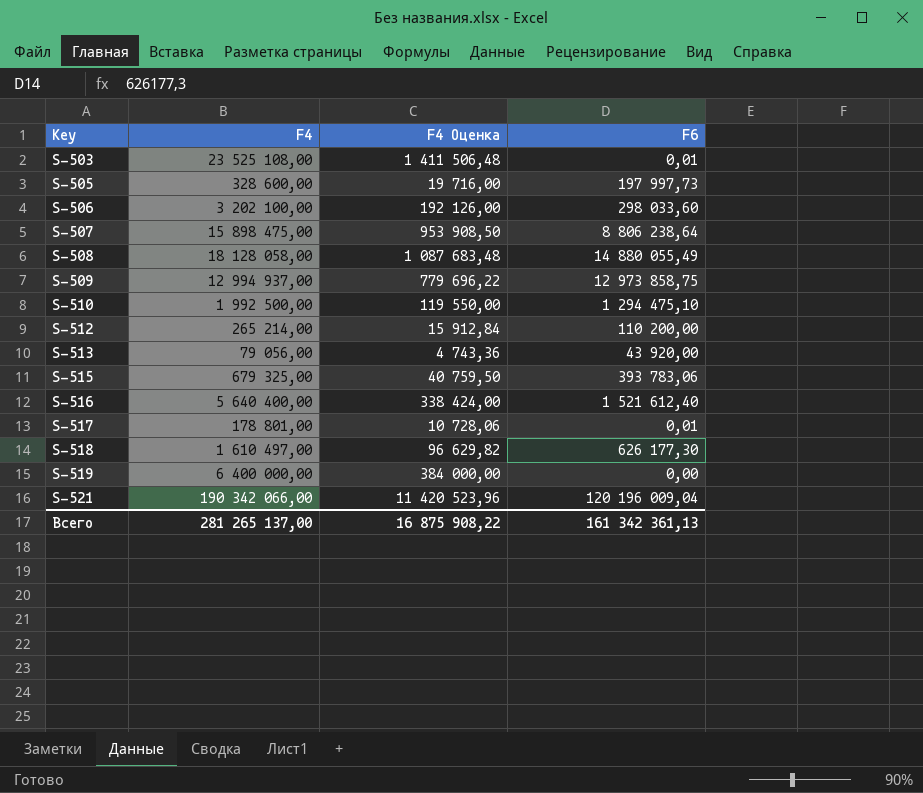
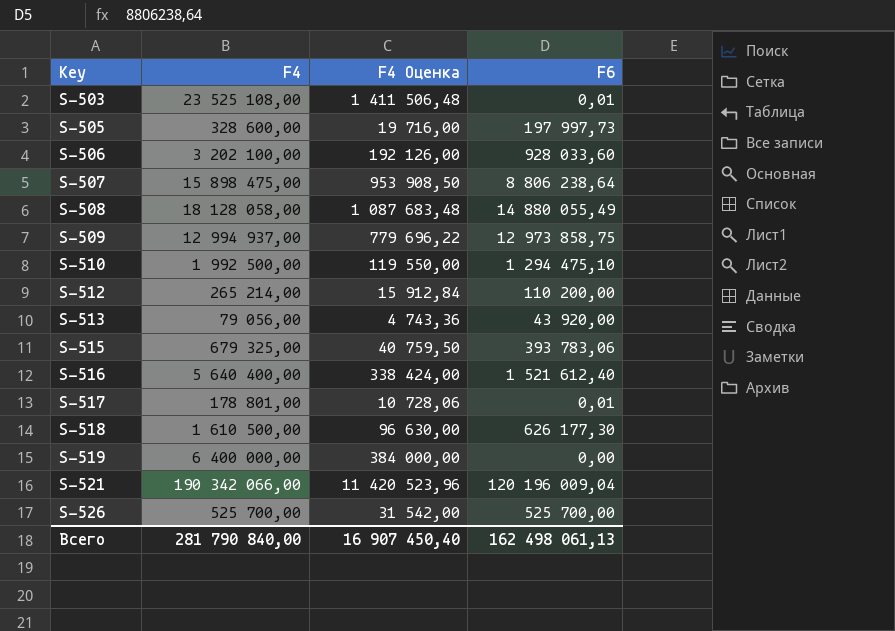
S-506 | F6: 298 033,60 -> 928 033,60
S-518 | F4: 1 610 497,00 -> 1 610 500,00
S-518 | F4 Оценка: 96 629,82 -> 96 630,00
row S-526: none -> 525 700,00 | 31 542,00 | 525 700,00
Всего | F4: 281 265 137,00 -> 281 790 840,00
Всего | F4 Оценка: 16 875 908,22 -> 16 907 450,40
Всего | F6: 161 342 361,13 -> 162 498 061,13

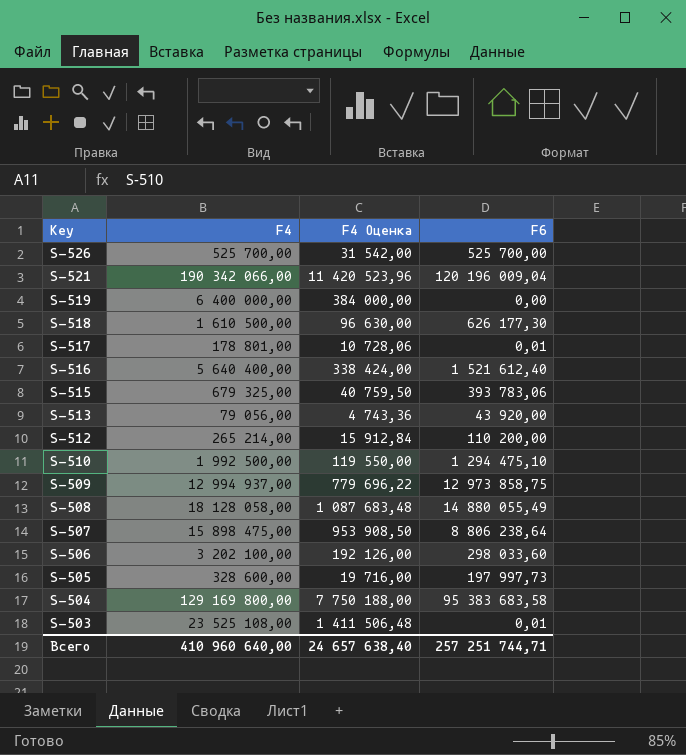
row order: Key ascending -> Key descending
S-506 | F6: 928 033,60 -> 298 033,60
row S-504: none -> 129 169 800,00 | 7 750 188,00 | 95 383 683,58
Всего | F4: 281 790 840,00 -> 410 960 640,00
Всего | F4 Оценка: 16 907 450,40 -> 24 657 638,40
Всего | F6: 162 498 061,13 -> 257 251 744,71

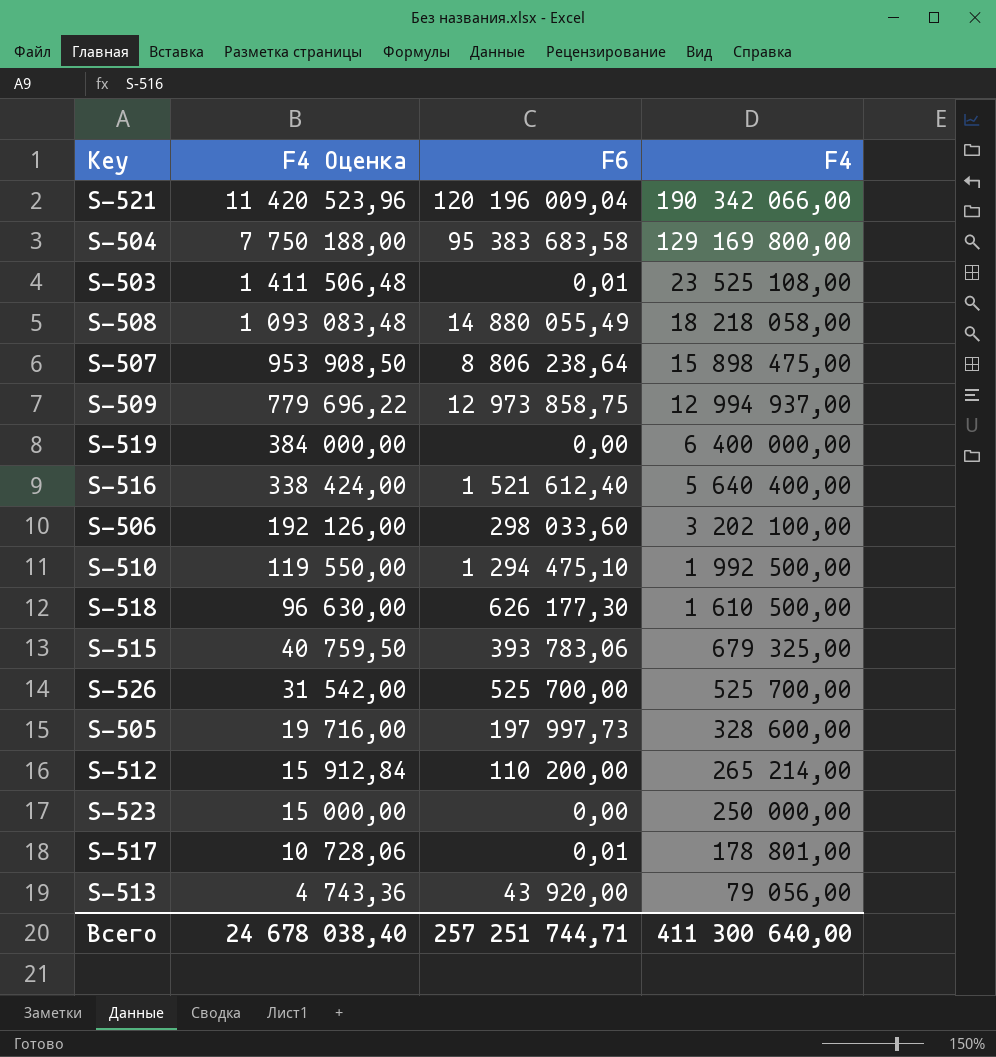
row order: Key descending -> F4 Оценка descending
column F4 | position: 2 -> 4
S-508 | F4 Оценка: 1 087 683,48 -> 1 093 083,48
S-508 | F4: 18 128 058,00 -> 18 218 058,00
row S-523: none -> 15 000,00 | 0,00 | 250 000,00
Всего | F4 Оценка: 24 657 638,40 -> 24 678 038,40
Всего | F4: 410 960 640,00 -> 411 300 640,00

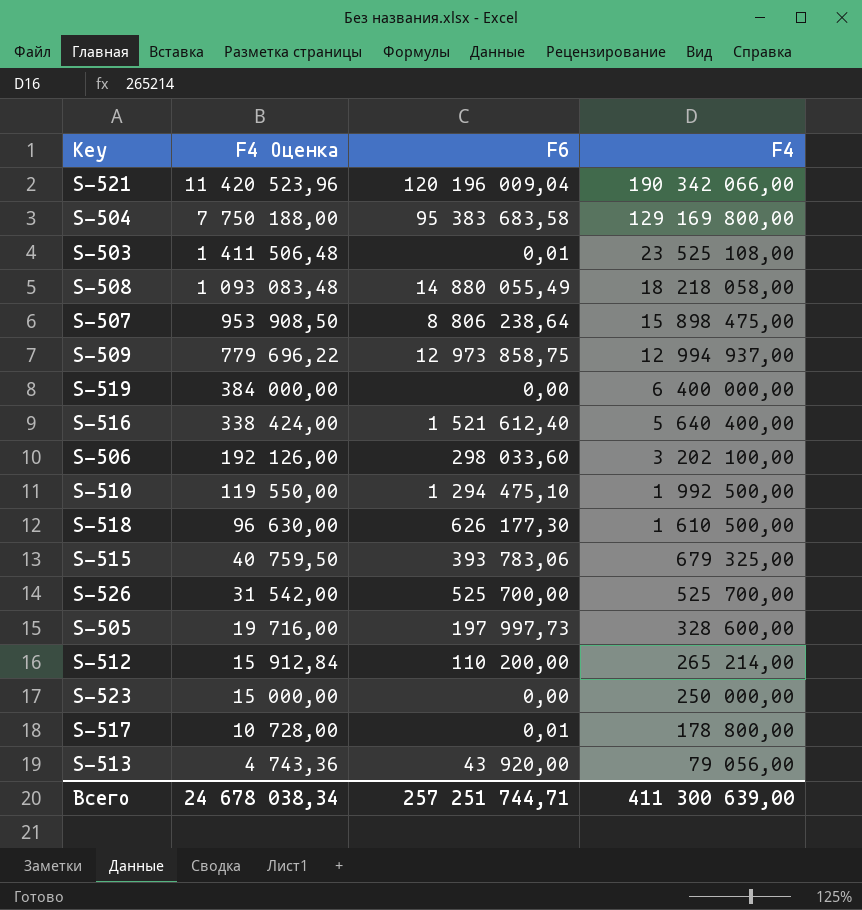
S-517 | F4 Оценка: 10 728,06 -> 10 728,00
S-517 | F4: 178 801,00 -> 178 800,00
Всего | F4 Оценка: 24 678 038,40 -> 24 678 038,34
Всего | F4: 411 300 640,00 -> 411 300 639,00

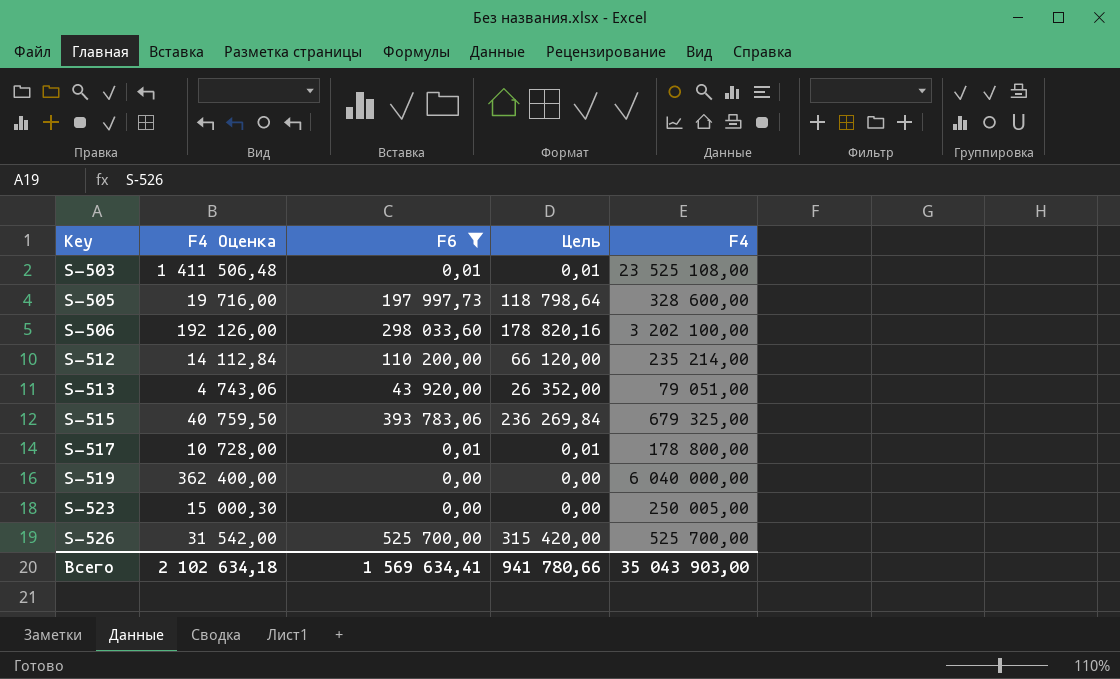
filter: none -> F6 <= 525 700,00
row order: F4 Оценка descending -> Key ascending
column Цель | formula: none -> [F6] * 0,6
S-512 | F4 Оценка: 15 912,84 -> 14 112,84
S-512 | F4: 265 214,00 -> 235 214,00
S-513 | F4 Оценка: 4 743,36 -> 4 743,06
S-513 | F4: 79 056,00 -> 79 051,00
S-519 | F4 Оценка: 384 000,00 -> 362 400,00
S-519 | F4: 6 400 000,00 -> 6 040 000,00
S-523 | F4 Оценка: 15 000,00 -> 15 000,30
S-523 | F4: 250 000,00 -> 250 005,00
Всего | F4 Оценка: 24 678 038,34 -> 2 102 634,18
Всего | F6: 257 251 744,71 -> 1 569 634,41
Всего | F4: 411 300 639,00 -> 35 043 903,00

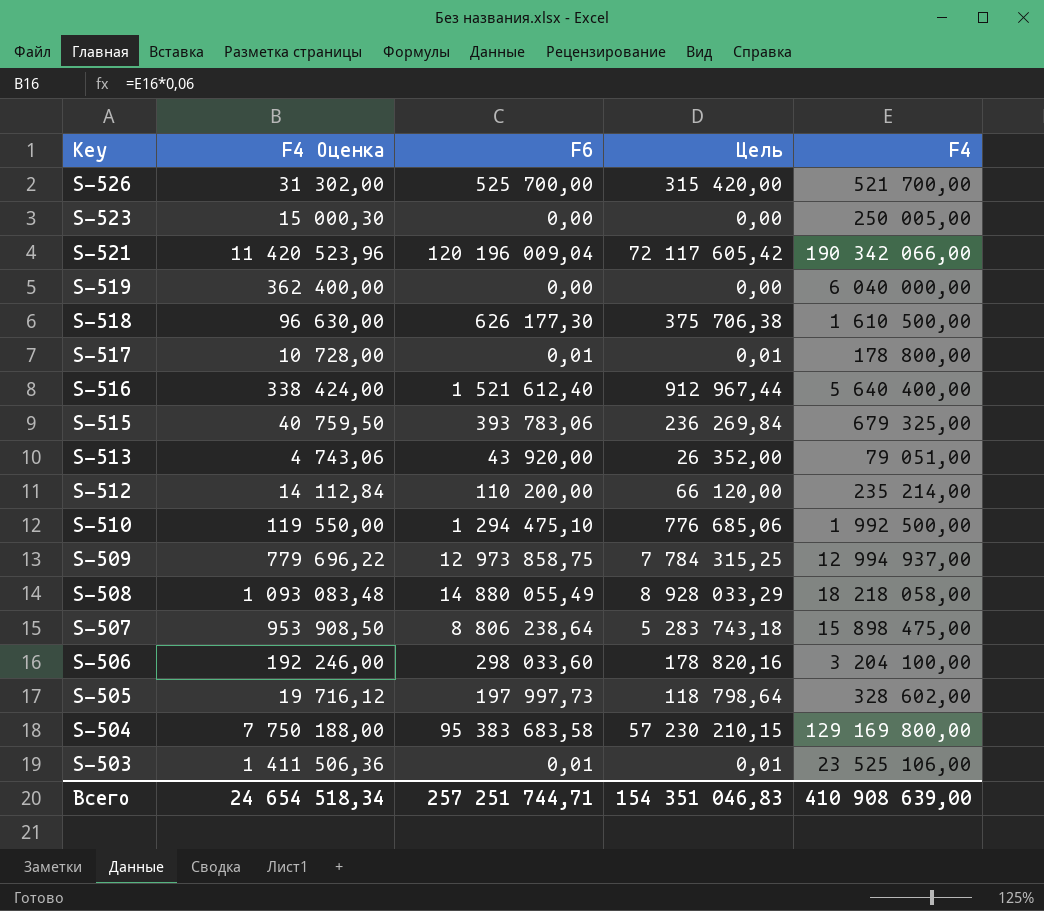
filter: F6 <= 525 700,00 -> none
row order: Key ascending -> Key descending
S-526 | F4 Оценка: 31 542,00 -> 31 302,00
S-526 | F4: 525 700,00 -> 521 700,00
S-506 | F4 Оценка: 192 126,00 -> 192 246,00
S-506 | F4: 3 202 100,00 -> 3 204 100,00
S-505 | F4 Оценка: 19 716,00 -> 19 716,12
S-505 | F4: 328 600,00 -> 328 602,00
S-503 | F4 Оценка: 1 411 506,48 -> 1 411 506,36
S-503 | F4: 23 525 108,00 -> 23 525 106,00
Всего | F4 Оценка: 2 102 634,18 -> 24 654 518,34
Всего | F6: 1 569 634,41 -> 257 251 744,71
Всего | Цель: 941 780,66 -> 154 351 046,83
Всего | F4: 35 043 903,00 -> 410 908 639,00

